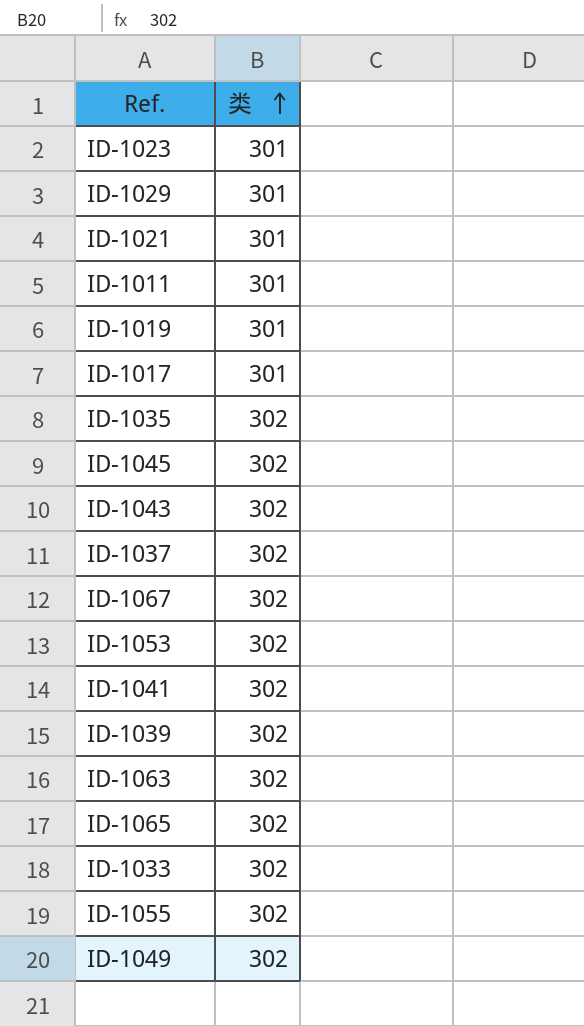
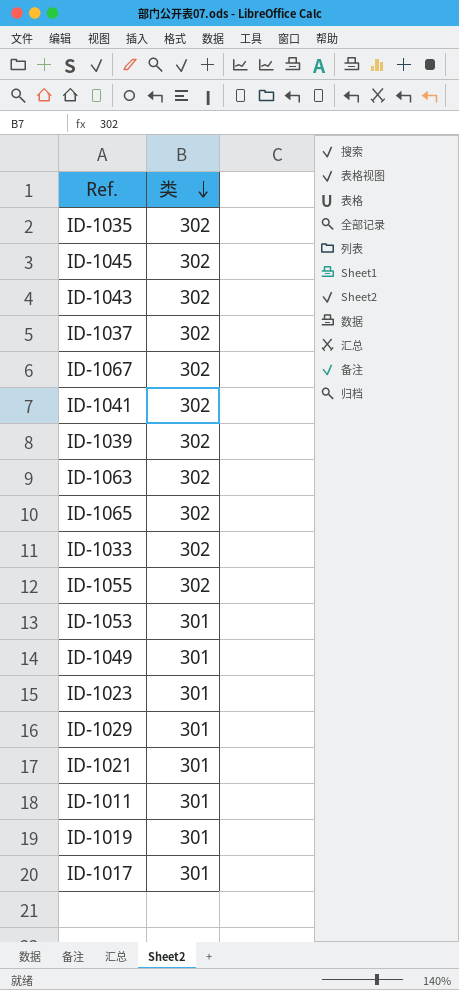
row order: 类 ascending -> 类 descending
ID-1053 | 类: 302 -> 301
ID-1049 | 类: 302 -> 301

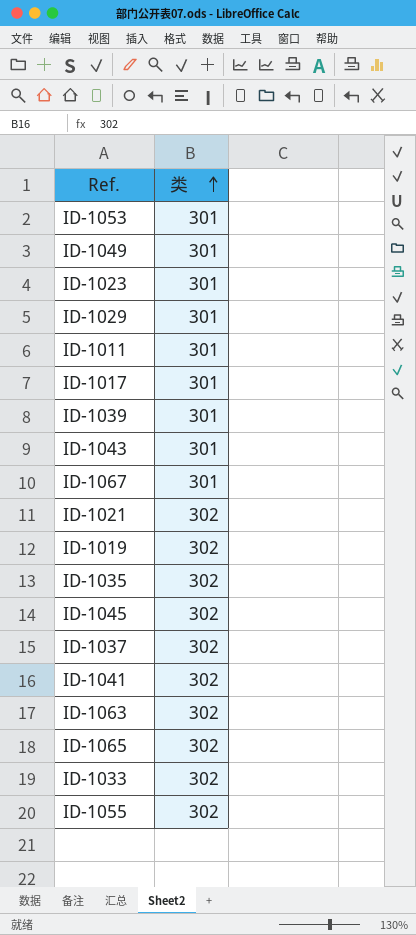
row order: 类 descending -> 类 ascending
ID-1039 | 类: 302 -> 301
ID-1043 | 类: 302 -> 301
ID-1067 | 类: 302 -> 301
ID-1021 | 类: 301 -> 302
ID-1019 | 类: 301 -> 302

